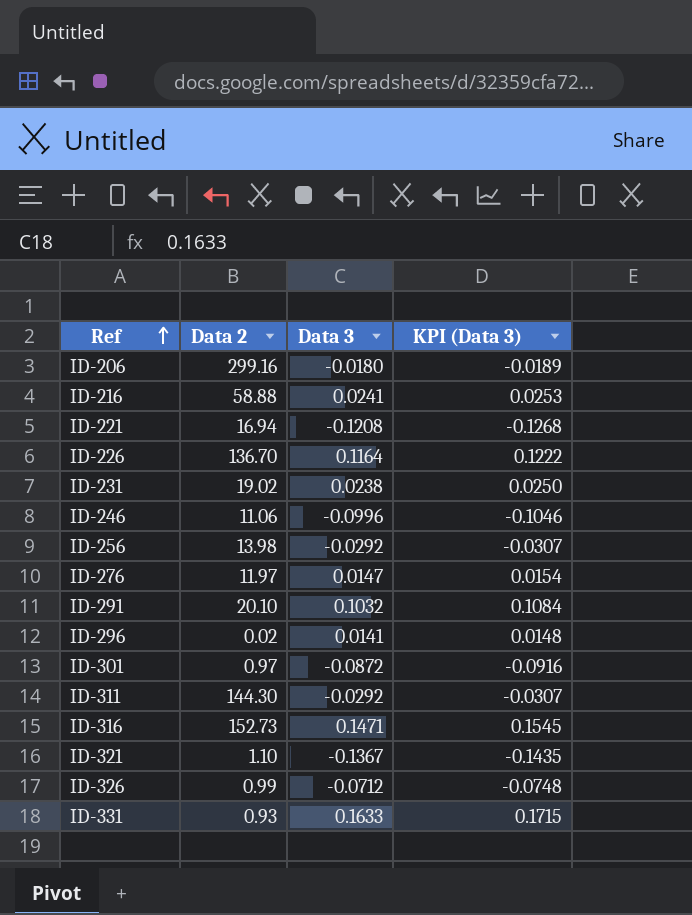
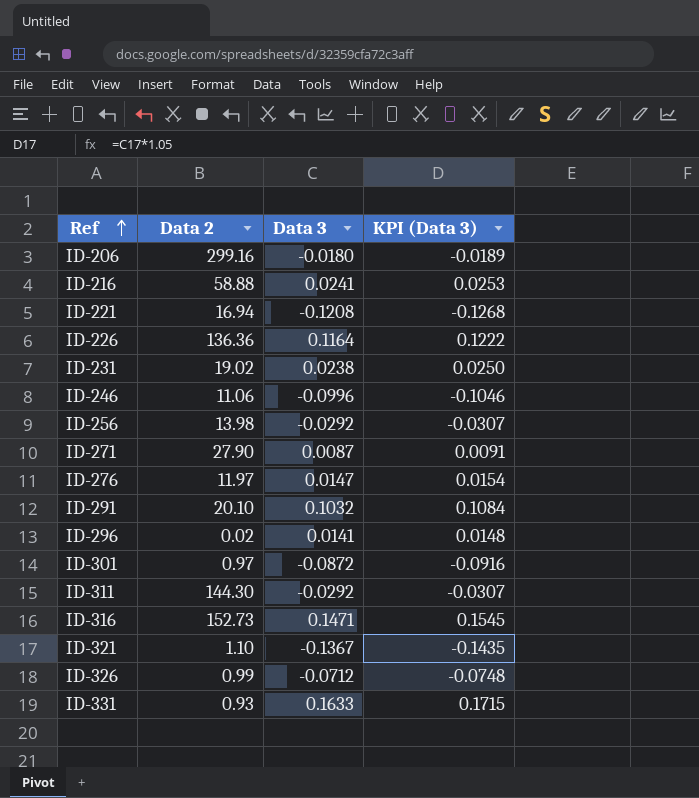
ID-226 | Data 2: 136.70 -> 136.36
row ID-271: none -> 27.90 | 0.0087 | 0.0091

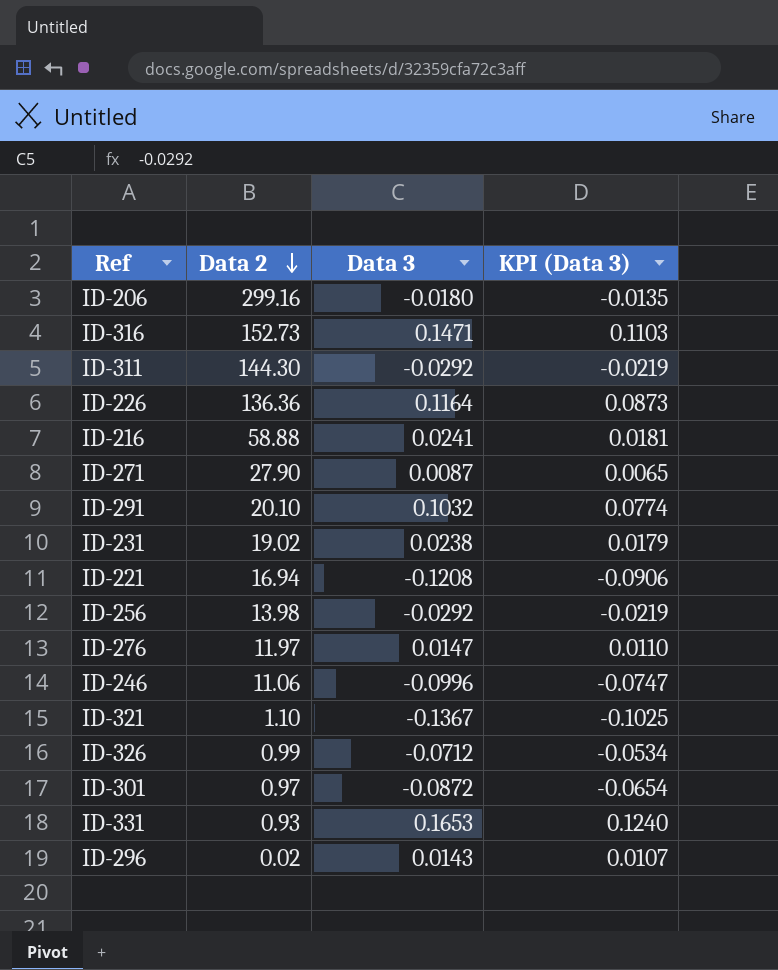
row order: Ref ascending -> Data 2 descending
column KPI (Data 3) | formula: [Data 3] * 1.05 -> [Data 3] * 0.75
ID-331 | Data 3: 0.1633 -> 0.1653
ID-296 | Data 3: 0.0141 -> 0.0143

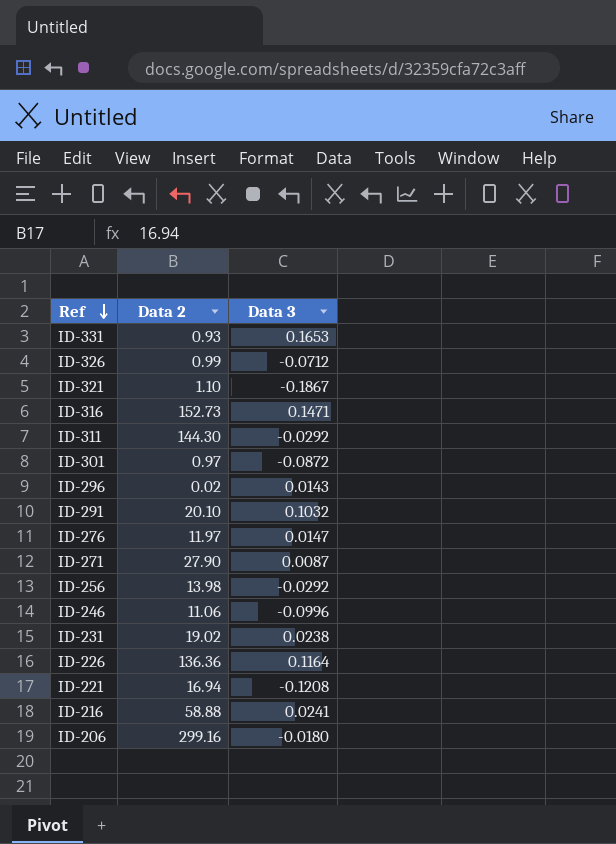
row order: Data 2 descending -> Ref descending
column KPI (Data 3) | formula: [Data 3] * 0.75 -> none
ID-321 | Data 3: -0.1367 -> -0.1867

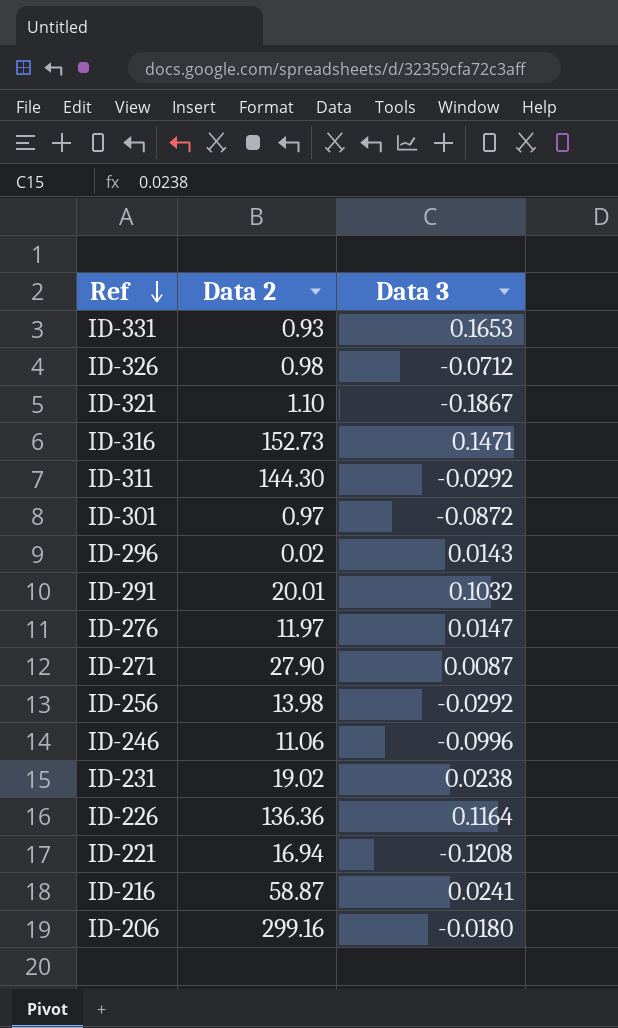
ID-326 | Data 2: 0.99 -> 0.98
ID-291 | Data 2: 20.10 -> 20.01
ID-216 | Data 2: 58.88 -> 58.87

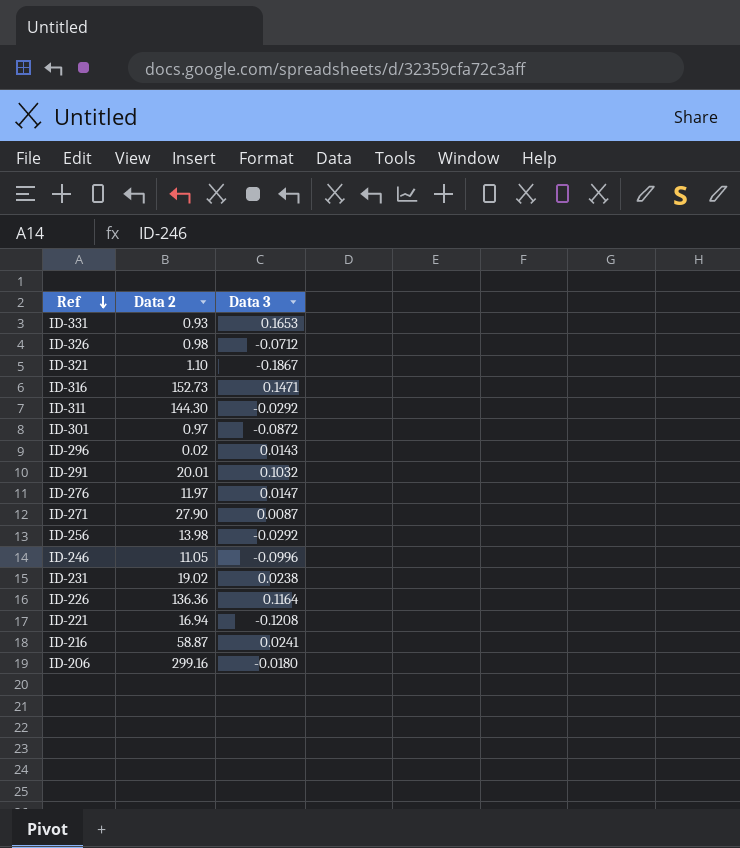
ID-246 | Data 2: 11.06 -> 11.05

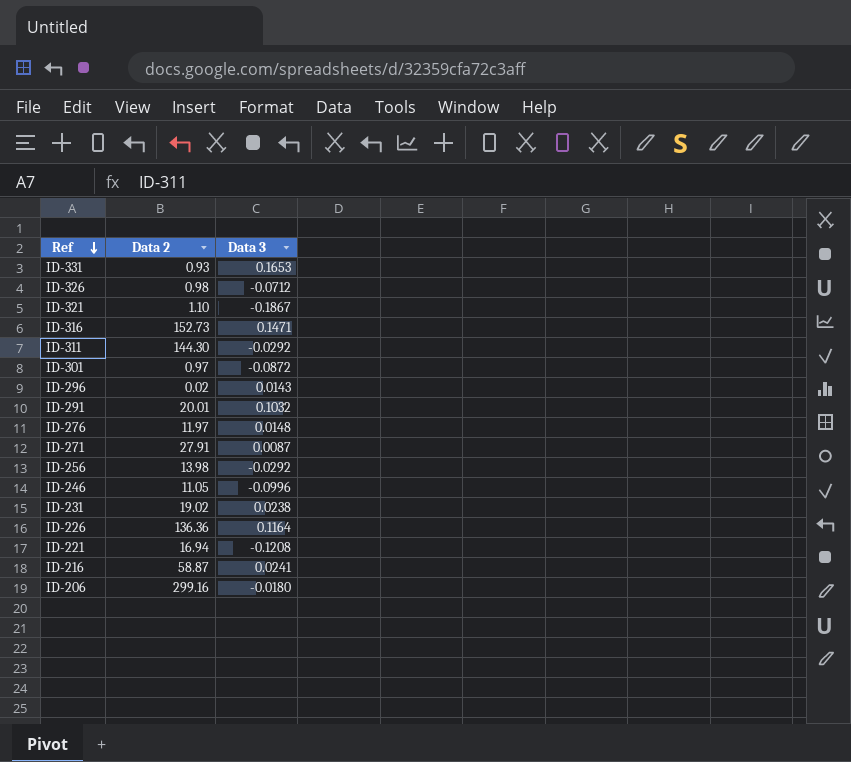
ID-276 | Data 3: 0.0147 -> 0.0148
ID-271 | Data 2: 27.90 -> 27.91

